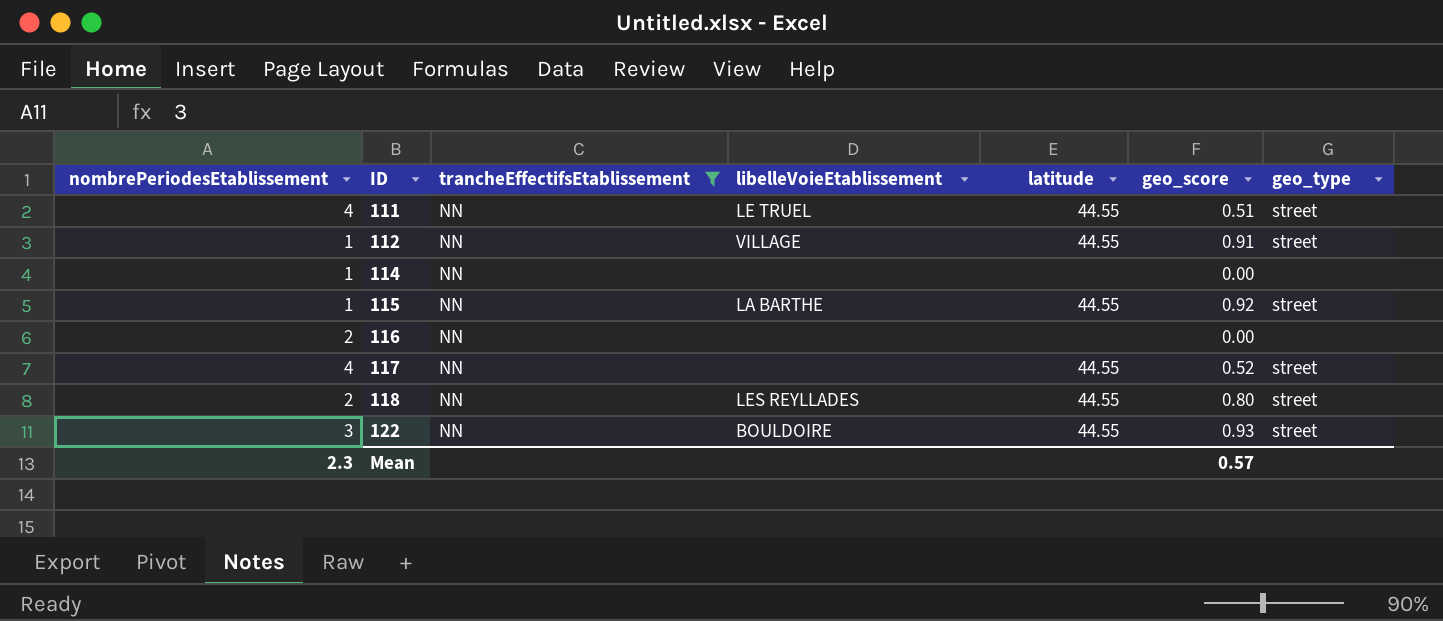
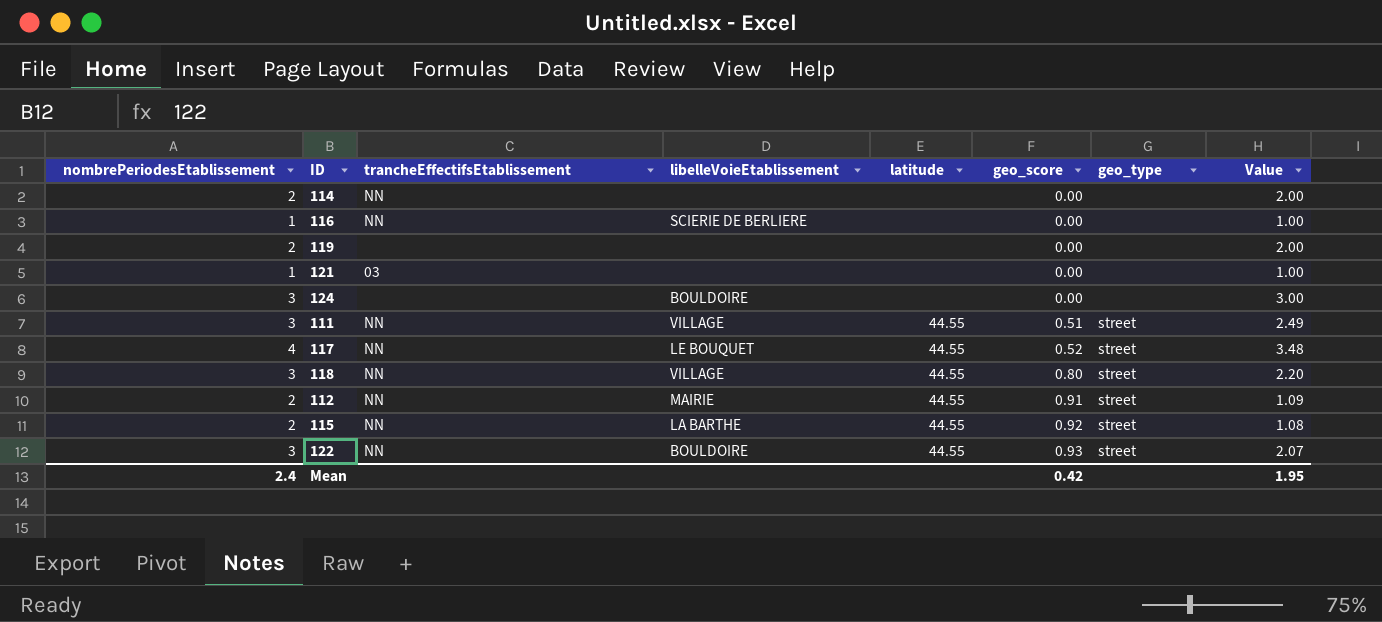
filter: trancheEffectifsEtablissement = NN -> none
row order: ID ascending -> geo_score ascending
column Value | formula: none -> [nombrePeriodesEtablissement] - [geo_score]
114 | nombrePeriodesEtablissement: 1 -> 2
116 | nombrePeriodesEtablissement: 2 -> 1
116 | libelleVoieEtablissement: none -> SCIERIE DE BERLIERE
111 | nombrePeriodesEtablissement: 4 -> 3
111 | libelleVoieEtablissement: LE TRUEL -> VILLAGE
117 | libelleVoieEtablissement: none -> LE BOUQUET
118 | nombrePeriodesEtablissement: 2 -> 3
118 | libelleVoieEtablissement: LES REYLLADES -> VILLAGE
112 | nombrePeriodesEtablissement: 1 -> 2
112 | libelleVoieEtablissement: VILLAGE -> MAIRIE
115 | nombrePeriodesEtablissement: 1 -> 2
Mean | nombrePeriodesEtablissement: 2.3 -> 2.4
Mean | geo_score: 0.57 -> 0.42

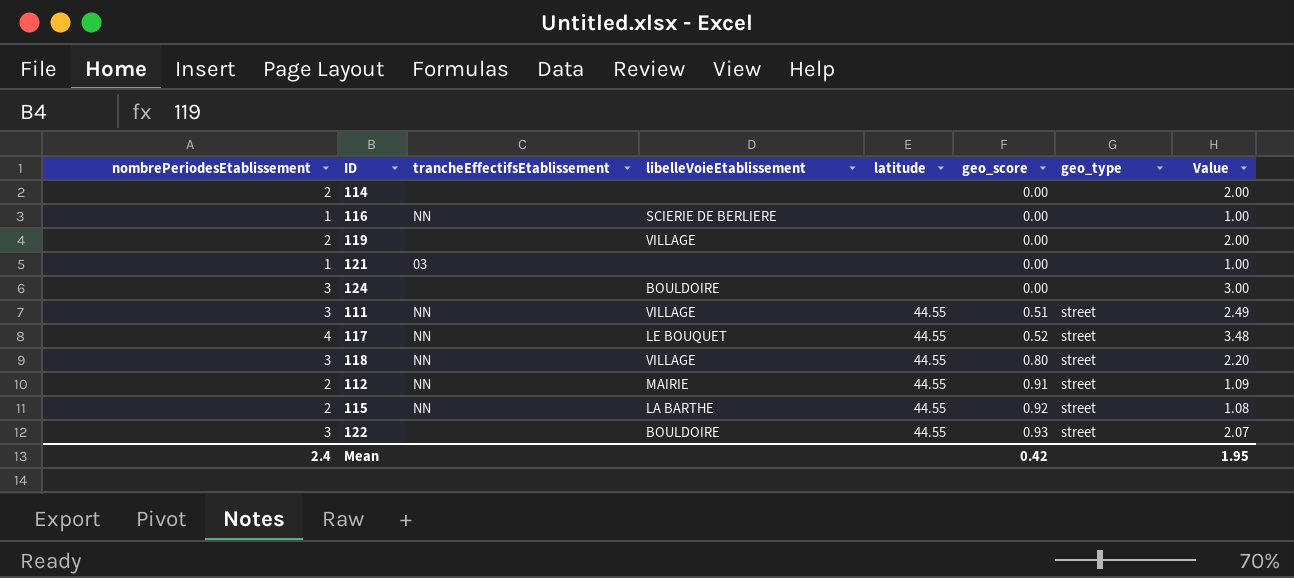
114 | trancheEffectifsEtablissement: NN -> none
119 | libelleVoieEtablissement: none -> VILLAGE
122 | trancheEffectifsEtablissement: NN -> none

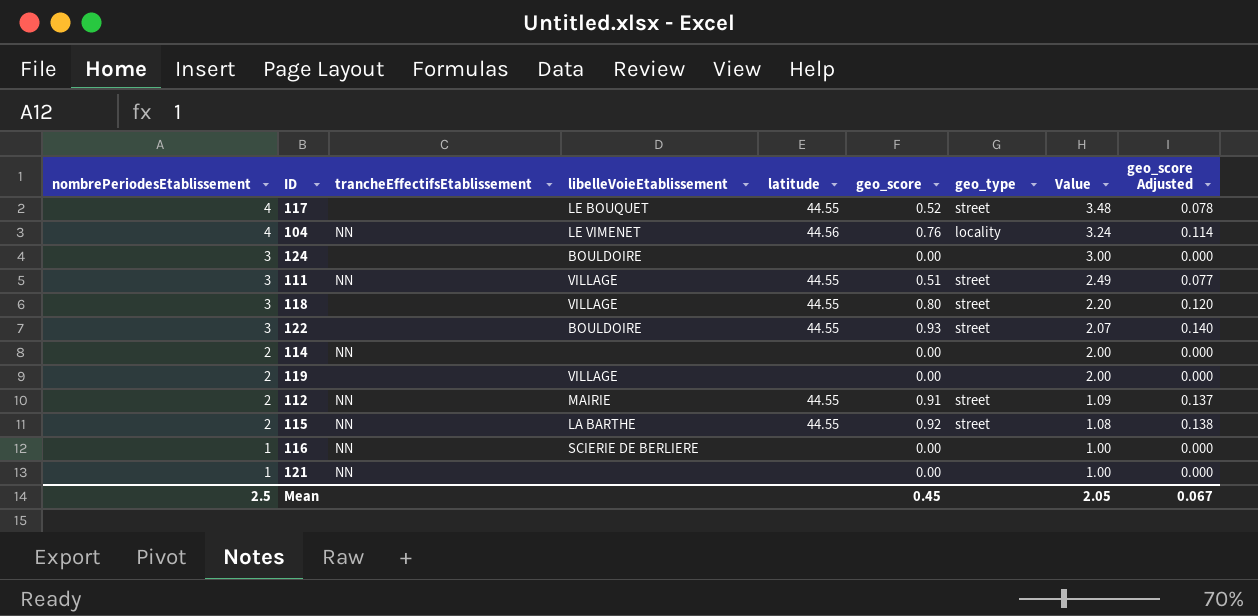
row order: geo_score ascending -> nombrePeriodesEtablissement descending
column geo_score Adjusted | formula: none -> [geo_score] * 0.15
117 | trancheEffectifsEtablissement: NN -> none
row 104: none -> 4 | NN | LE VIMENET | 44.56 | 0.76 | locality | 3.24 | 0.114
118 | trancheEffectifsEtablissement: NN -> none
114 | trancheEffectifsEtablissement: none -> NN
121 | trancheEffectifsEtablissement: 03 -> NN
Mean | nombrePeriodesEtablissement: 2.4 -> 2.5
Mean | geo_score: 0.42 -> 0.45
Mean | Value: 1.95 -> 2.05

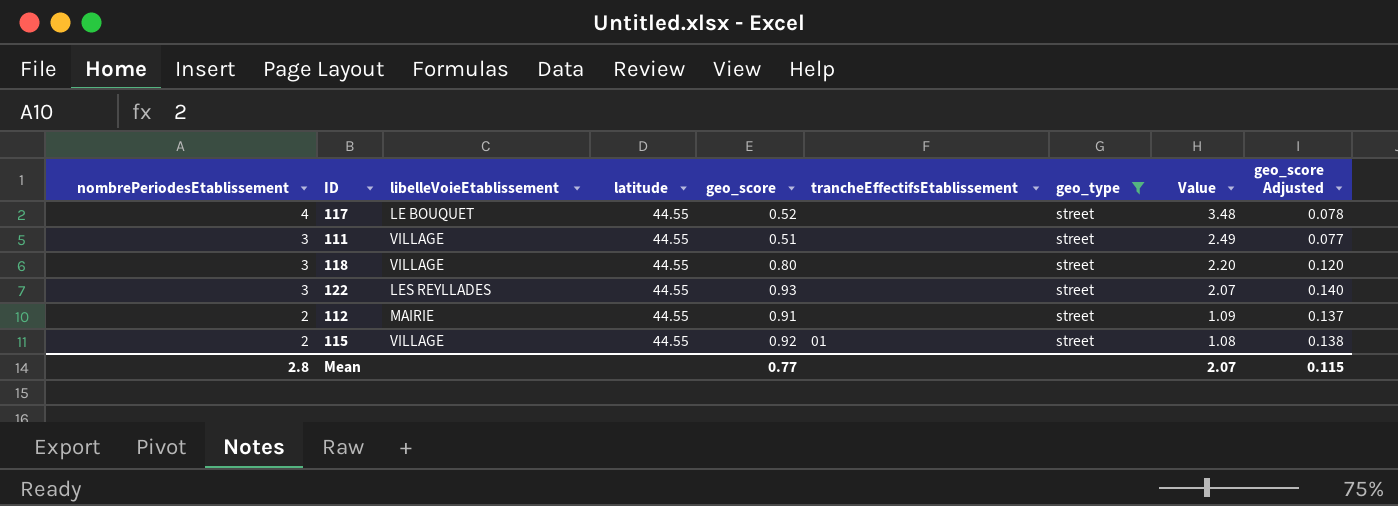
filter: none -> geo_type = street
column trancheEffectifsEtablissement | position: 3 -> 6
111 | trancheEffectifsEtablissement: NN -> none
122 | libelleVoieEtablissement: BOULDOIRE -> LES REYLLADES
112 | trancheEffectifsEtablissement: NN -> none
115 | libelleVoieEtablissement: LA BARTHE -> VILLAGE
115 | trancheEffectifsEtablissement: NN -> 01
Mean | nombrePeriodesEtablissement: 2.5 -> 2.8
Mean | geo_score: 0.45 -> 0.77
Mean | Value: 2.05 -> 2.07
Mean | geo_score Adjusted: 0.067 -> 0.115

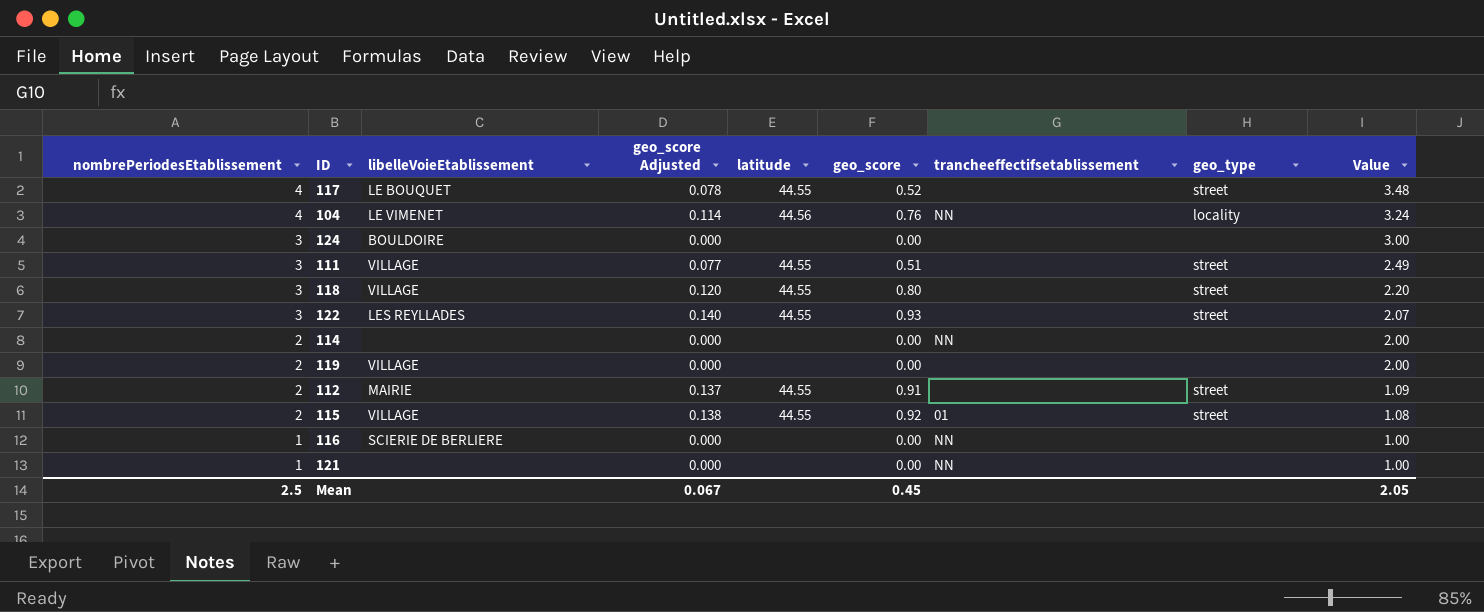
filter: geo_type = street -> none
column geo_score Adjusted | position: 9 -> 4
column name: trancheEffectifsEtablissement -> trancheeffectifsetablissement
Mean | nombrePeriodesEtablissement: 2.8 -> 2.5
Mean | geo_score Adjusted: 0.115 -> 0.067
Mean | geo_score: 0.77 -> 0.45
Mean | Value: 2.07 -> 2.05

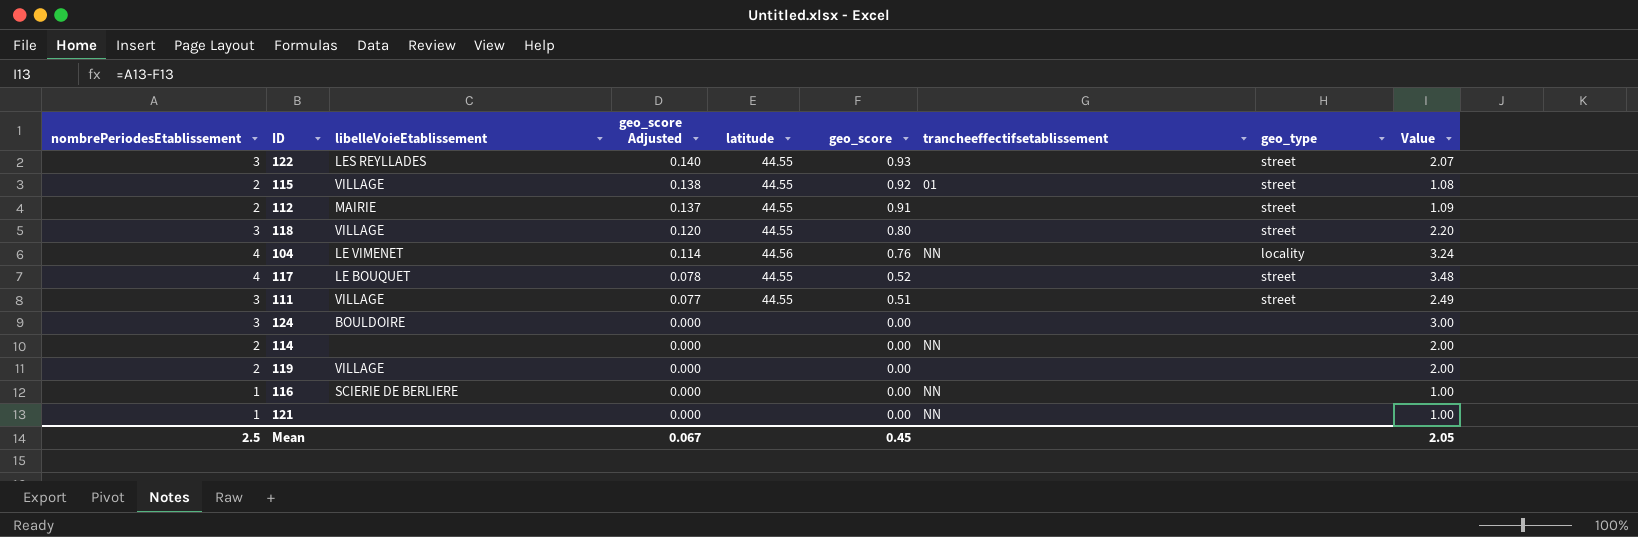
row order: nombrePeriodesEtablissement descending -> geo_score Adjusted descending

